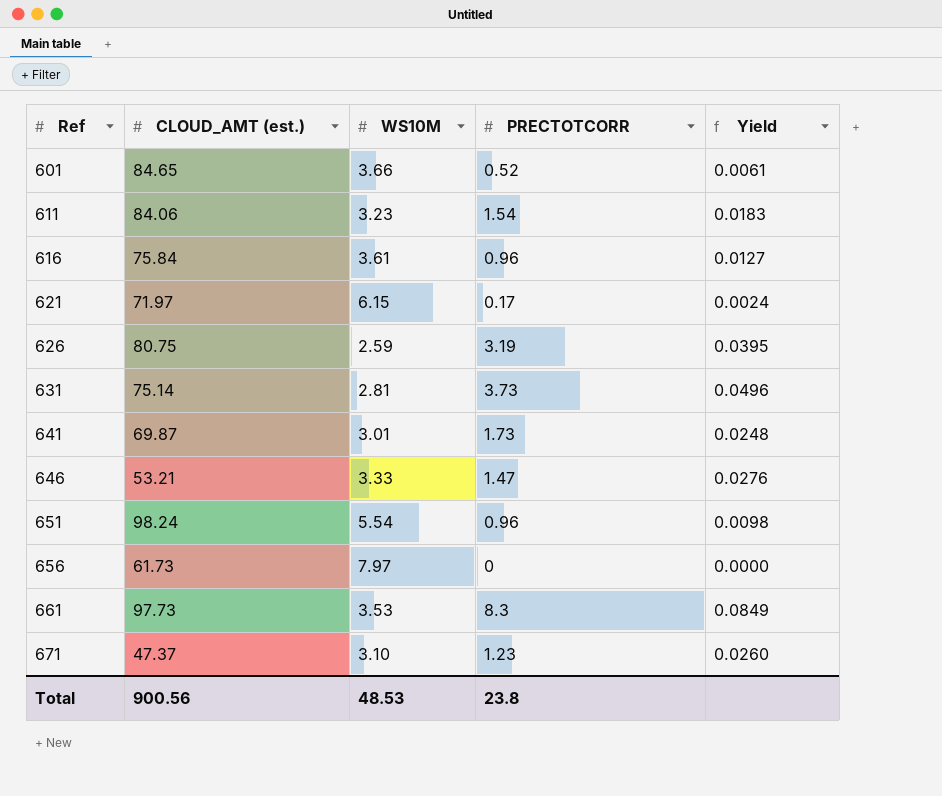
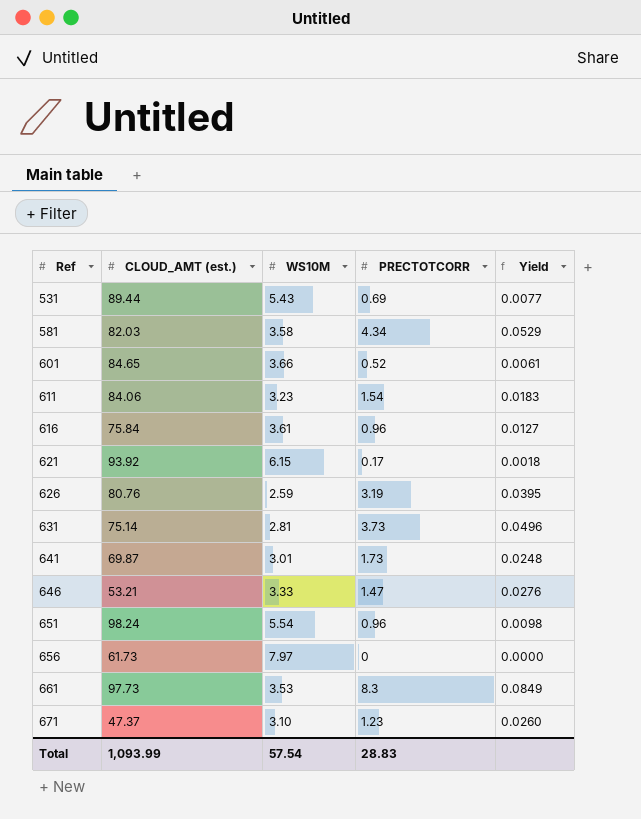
row 531: none -> 89.44 | 5.43 | 0.69 | 0.0077
row 581: none -> 82.03 | 3.58 | 4.34 | 0.0529
621 | CLOUD_AMT (est.): 71.97 -> 93.92
621 | Yield: 0.0024 -> 0.0018
626 | CLOUD_AMT (est.): 80.75 -> 80.76
Total | CLOUD_AMT (est.): 900.56 -> 1,093.99
Total | WS10M: 48.53 -> 57.54
Total | PRECTOTCORR: 23.8 -> 28.83

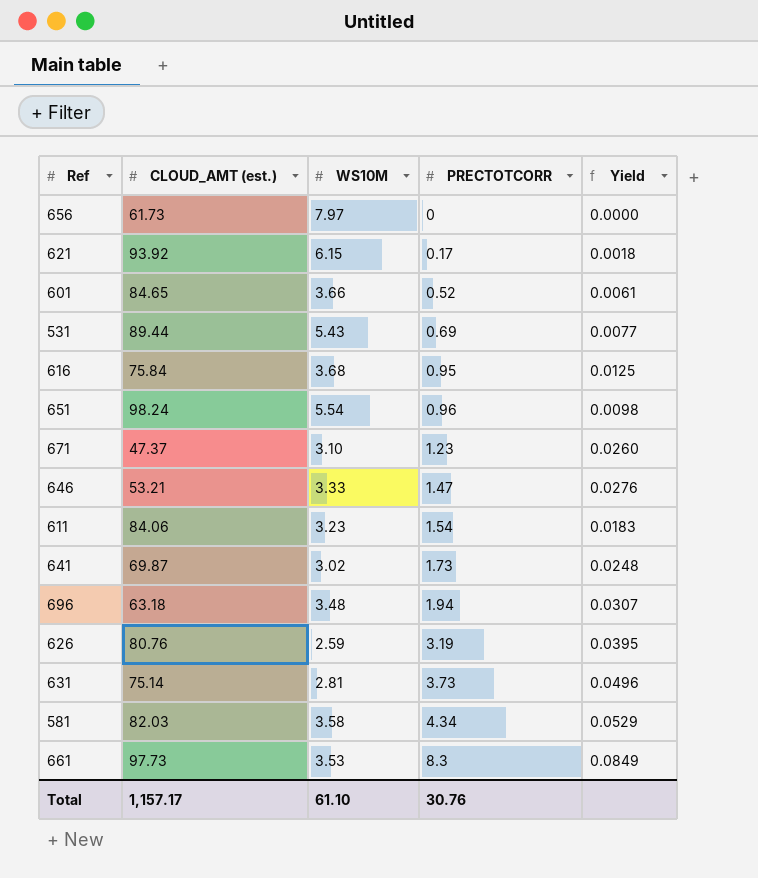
row order: Ref ascending -> PRECTOTCORR ascending
616 | WS10M: 3.61 -> 3.68
616 | PRECTOTCORR: 0.96 -> 0.95
616 | Yield: 0.0127 -> 0.0125
641 | WS10M: 3.01 -> 3.02
row 696: none -> 63.18 | 3.48 | 1.94 | 0.0307
Total | CLOUD_AMT (est.): 1,093.99 -> 1,157.17
Total | WS10M: 57.54 -> 61.10
Total | PRECTOTCORR: 28.83 -> 30.76

